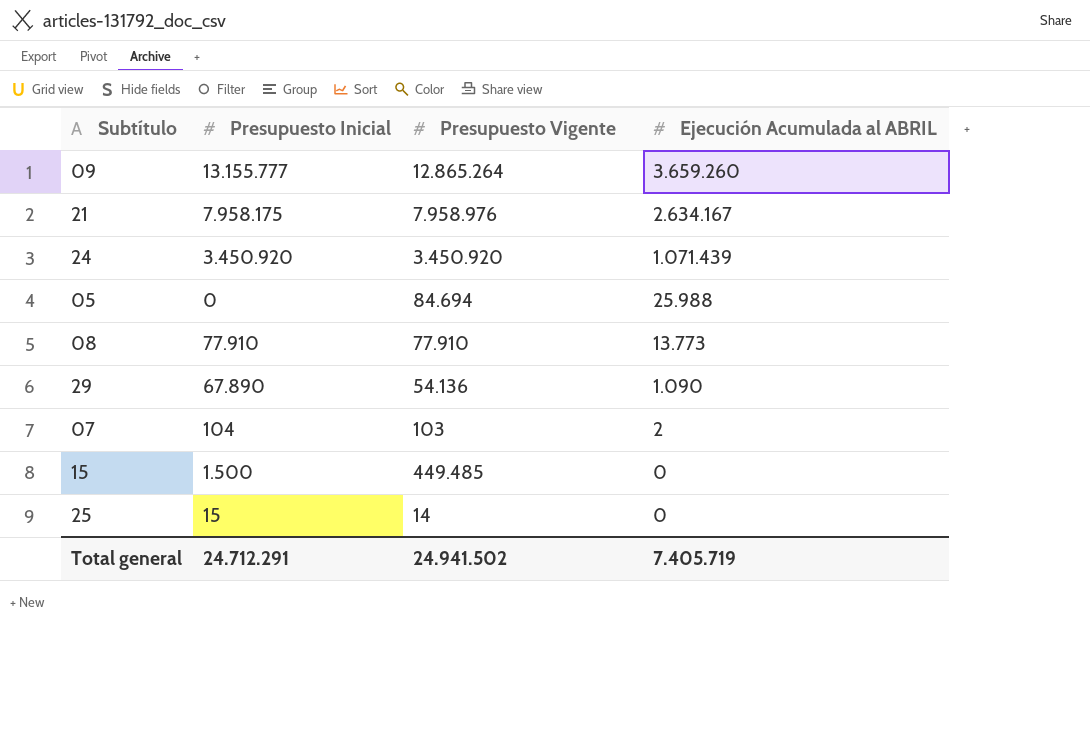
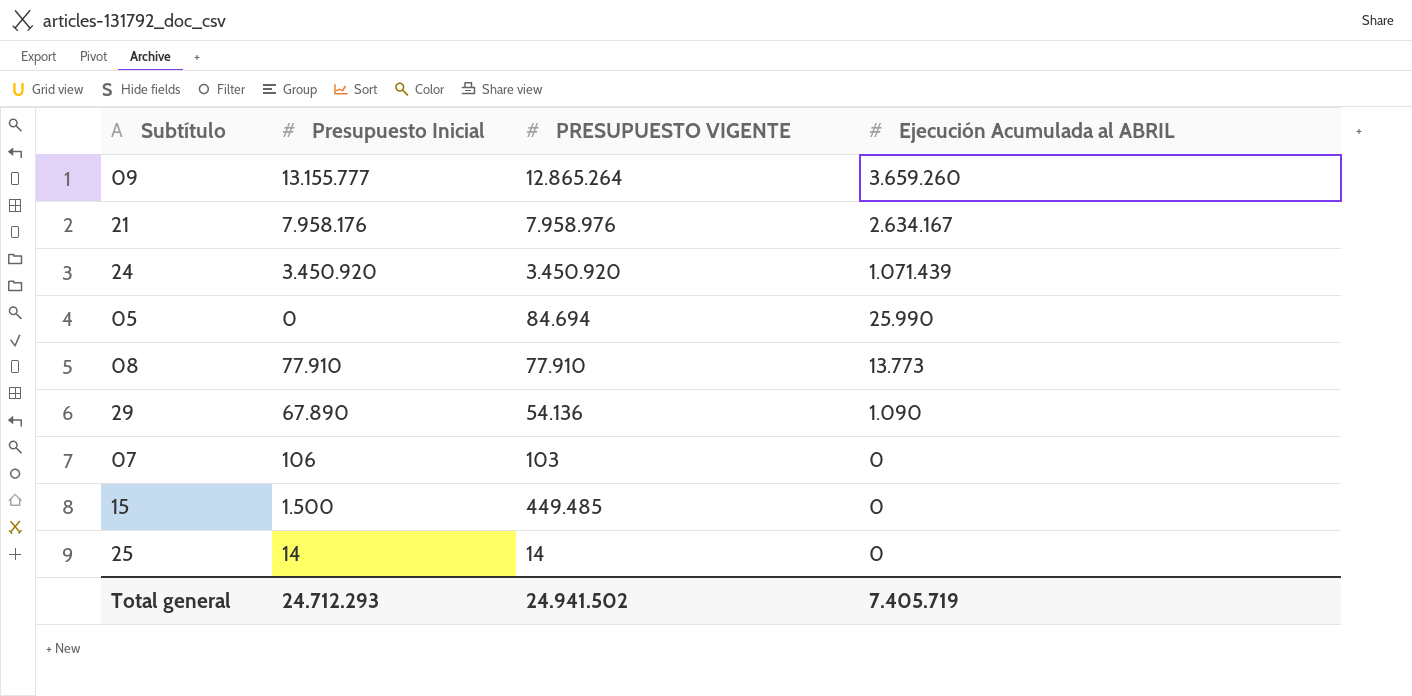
column name: Presupuesto Vigente -> PRESUPUESTO VIGENTE
21 | Presupuesto Inicial: 7.958.175 -> 7.958.176
05 | Ejecución Acumulada al ABRIL: 25.988 -> 25.990
07 | Presupuesto Inicial: 104 -> 106
07 | Ejecución Acumulada al ABRIL: 2 -> 0
25 | Presupuesto Inicial: 15 -> 14
Total general | Presupuesto Inicial: 24.712.291 -> 24.712.293

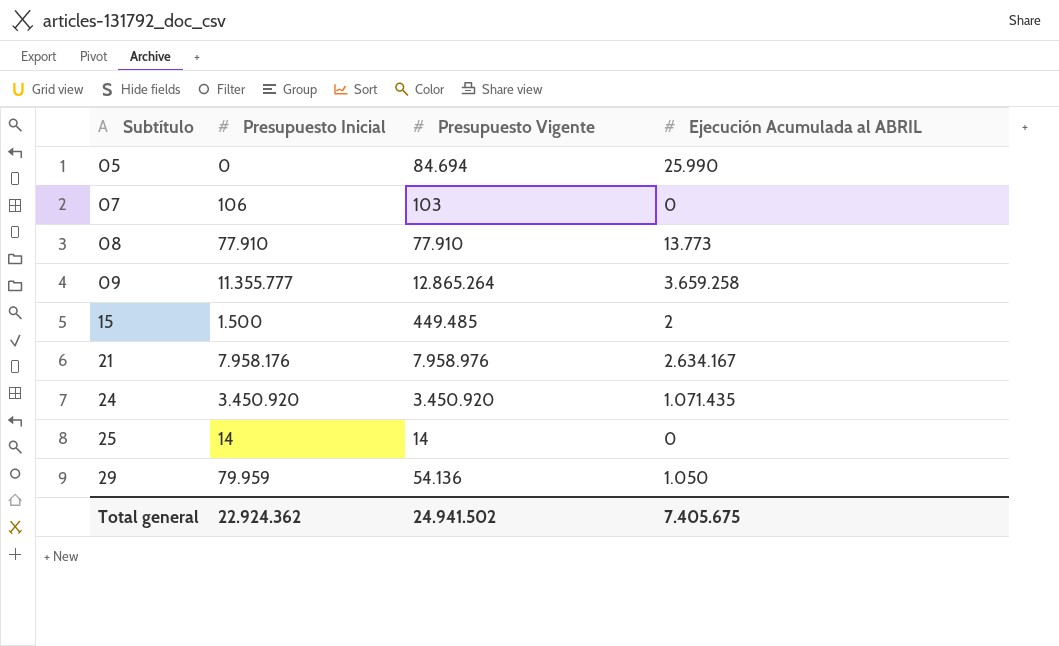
row order: Ejecución Acumulada al ABRIL descending -> Subtítulo ascending
column name: PRESUPUESTO VIGENTE -> Presupuesto Vigente
09 | Presupuesto Inicial: 13.155.777 -> 11.355.777
09 | Ejecución Acumulada al ABRIL: 3.659.260 -> 3.659.258
15 | Ejecución Acumulada al ABRIL: 0 -> 2
24 | Ejecución Acumulada al ABRIL: 1.071.439 -> 1.071.435
29 | Presupuesto Inicial: 67.890 -> 79.959
29 | Ejecución Acumulada al ABRIL: 1.090 -> 1.050
Total general | Presupuesto Inicial: 24.712.293 -> 22.924.362
Total general | Ejecución Acumulada al ABRIL: 7.405.719 -> 7.405.675

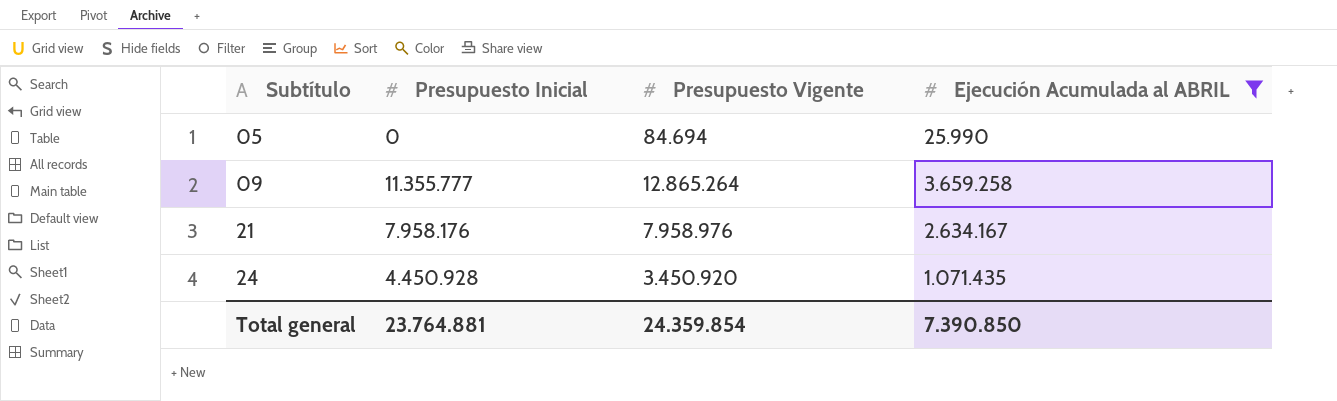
filter: none -> Ejecución Acumulada al ABRIL >= 25.990
24 | Presupuesto Inicial: 3.450.920 -> 4.450.928
Total general | Presupuesto Inicial: 22.924.362 -> 23.764.881
Total general | Presupuesto Vigente: 24.941.502 -> 24.359.854
Total general | Ejecución Acumulada al ABRIL: 7.405.675 -> 7.390.850

